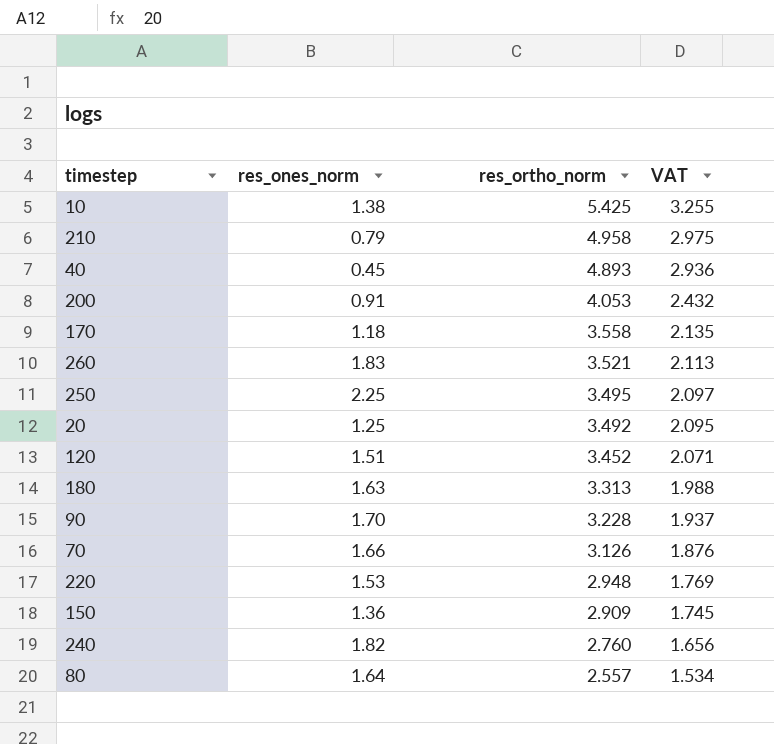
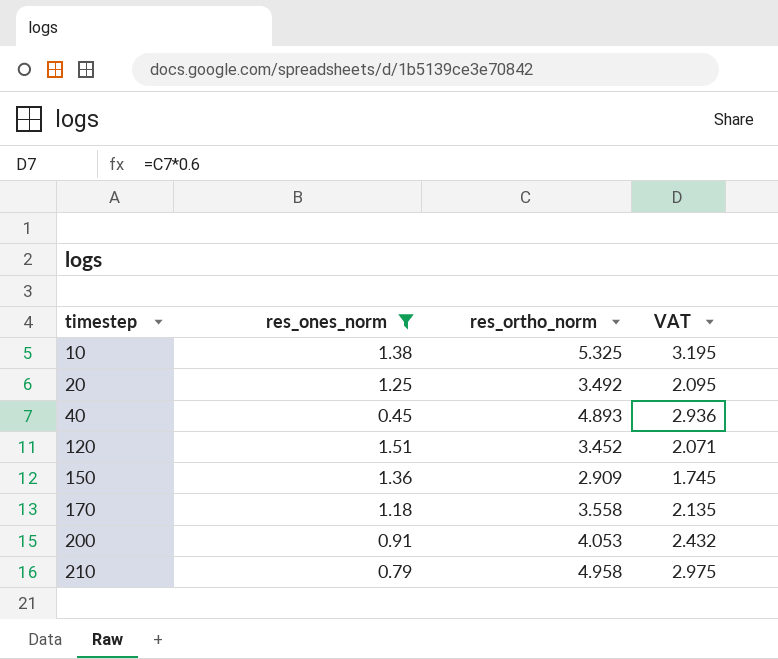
filter: none -> res_ones_norm <= 1.51
row order: res_ortho_norm descending -> timestep ascending
10 | res_ortho_norm: 5.425 -> 5.325
10 | VAT: 3.255 -> 3.195

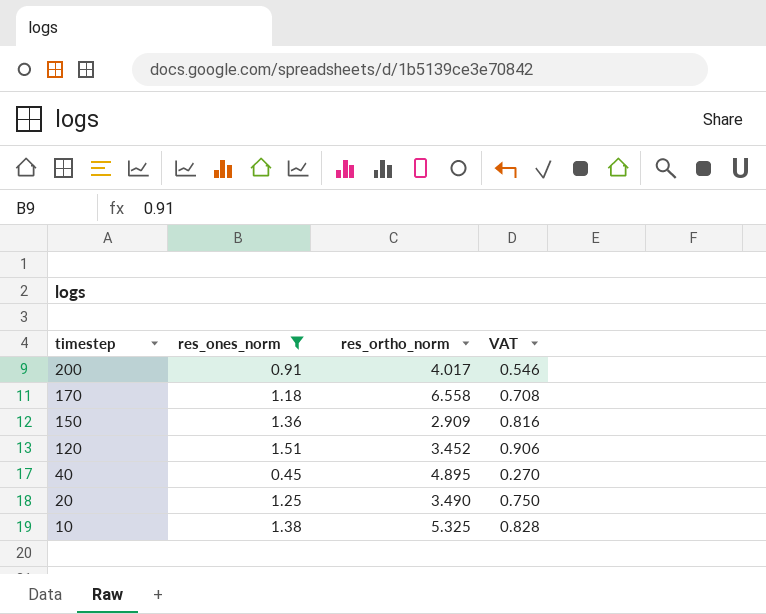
row order: timestep ascending -> timestep descending
column VAT | formula: [res_ortho_norm] * 0.6 -> [res_ones_norm] * 0.6
row 210: 0.79 | 4.958 | 2.975 -> none
200 | res_ortho_norm: 4.053 -> 4.017
170 | res_ortho_norm: 3.558 -> 6.558
40 | res_ortho_norm: 4.893 -> 4.895
20 | res_ortho_norm: 3.492 -> 3.490

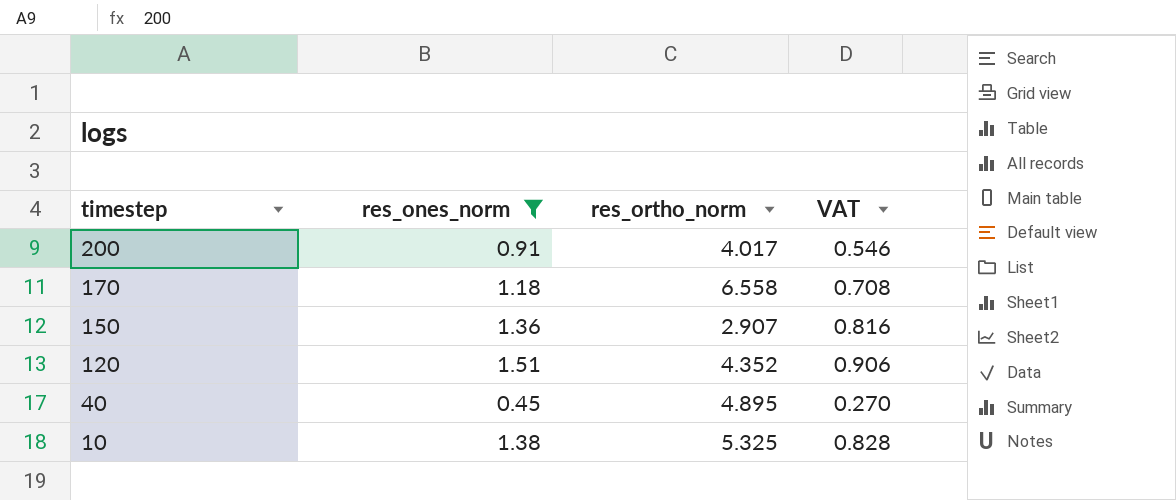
row 20: 1.25 | 3.490 | 0.750 -> none
150 | res_ortho_norm: 2.909 -> 2.907
120 | res_ortho_norm: 3.452 -> 4.352

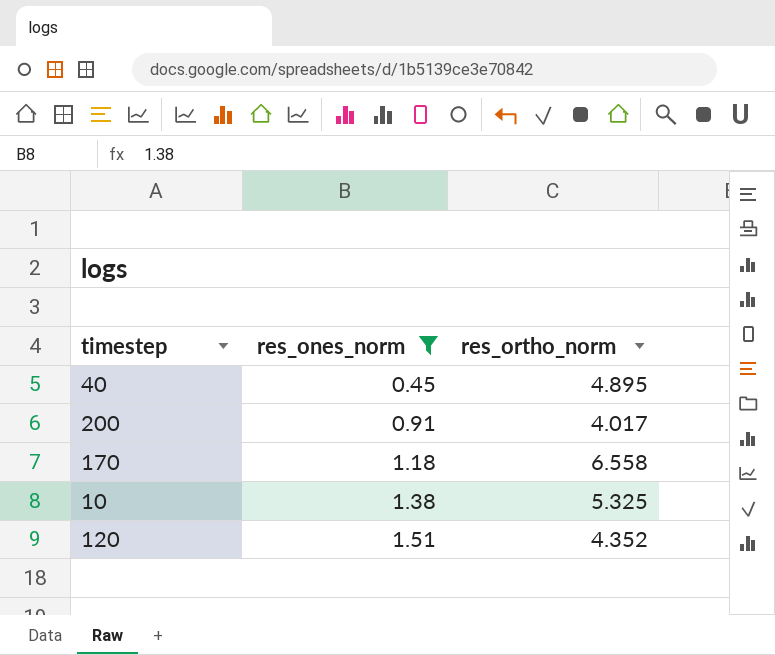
row order: timestep descending -> res_ones_norm ascending
column VAT | formula: [res_ones_norm] * 0.6 -> none
row 150: 1.36 | 2.907 | 0.816 -> none

